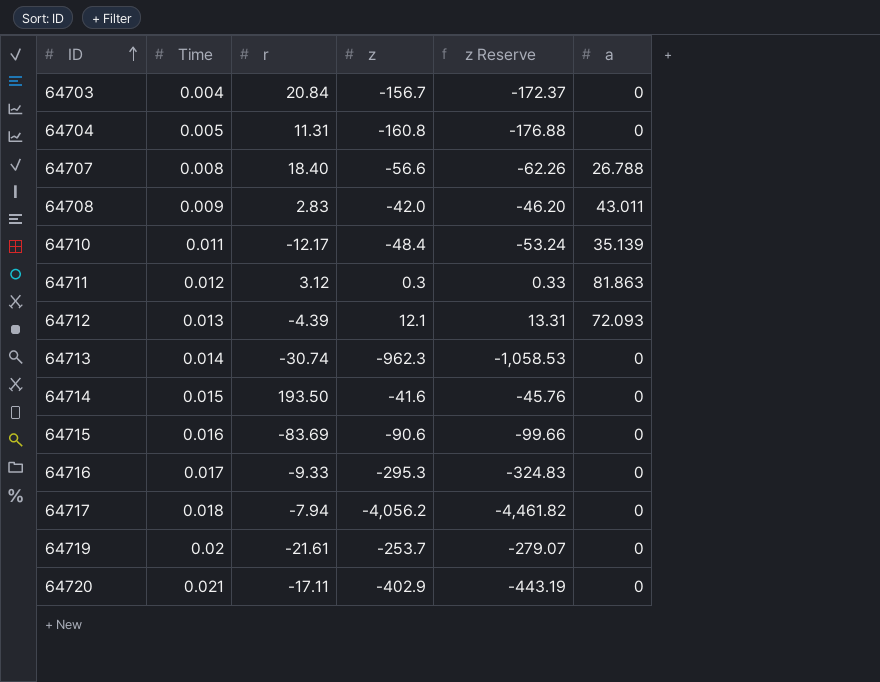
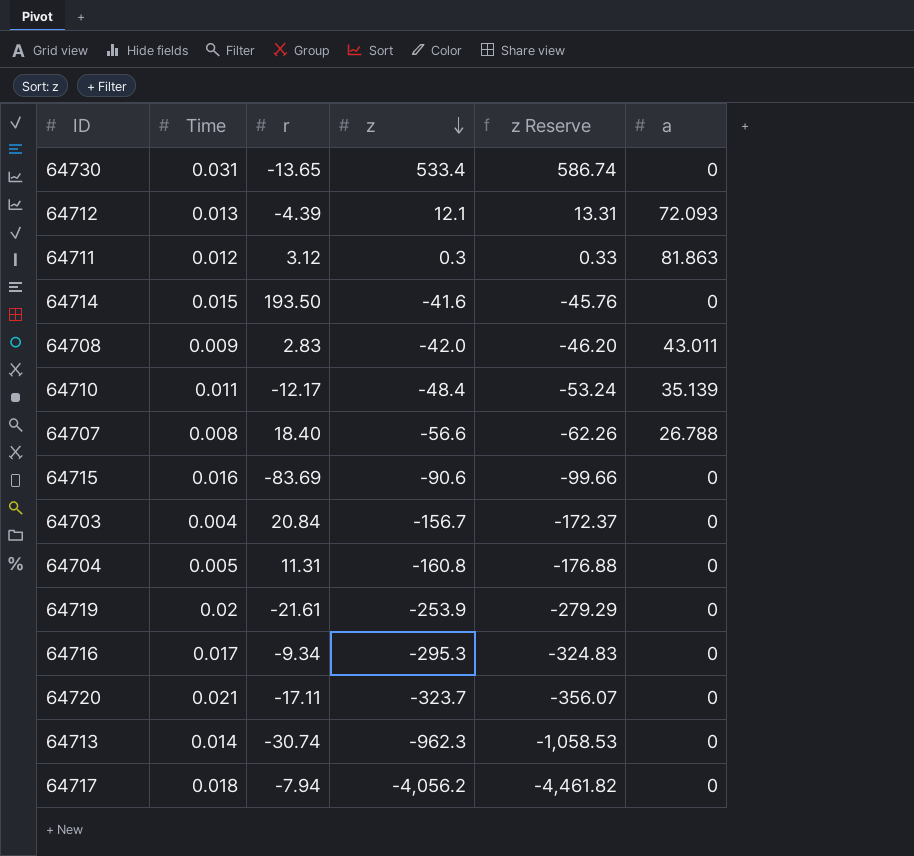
row order: ID ascending -> z descending
row 64730: none -> 0.031 | -13.65 | 533.4 | 586.74 | 0
64719 | z: -253.7 -> -253.9
64719 | z Reserve: -279.07 -> -279.29
64716 | r: -9.33 -> -9.34
64720 | z: -402.9 -> -323.7
64720 | z Reserve: -443.19 -> -356.07

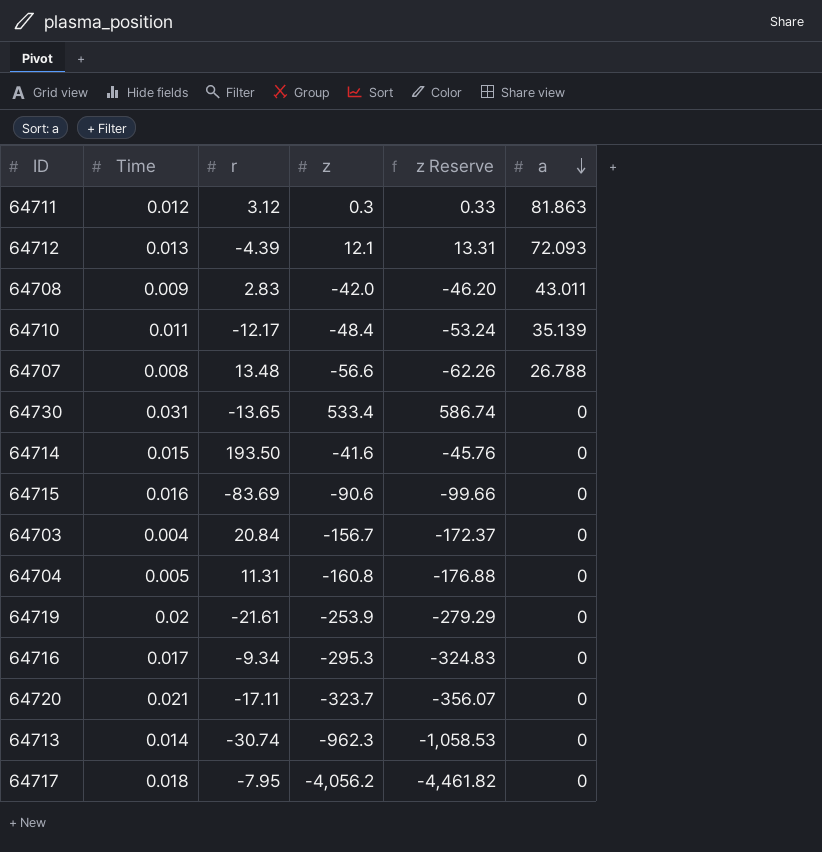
row order: z descending -> a descending
64707 | r: 18.40 -> 13.48
64717 | r: -7.94 -> -7.95

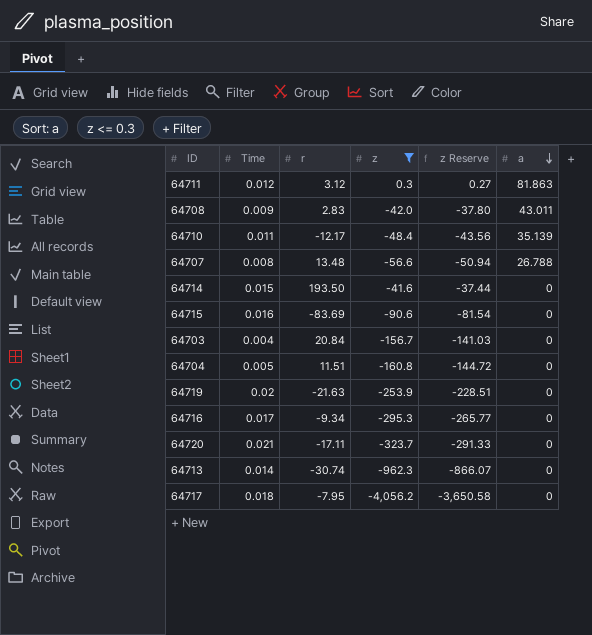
filter: none -> z <= 0.3
column z Reserve | formula: [z] * 1.1 -> [z] * 0.9
64704 | r: 11.31 -> 11.51
64719 | r: -21.61 -> -21.63

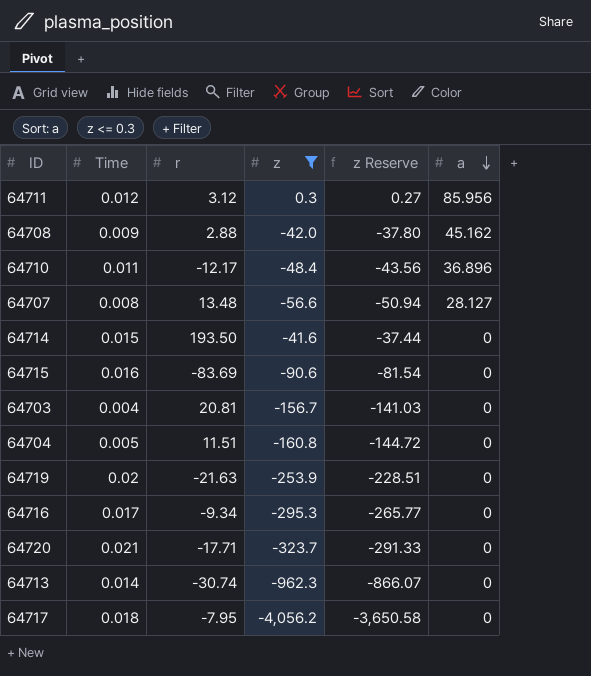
64711 | a: 81.863 -> 85.956
64708 | r: 2.83 -> 2.88
64708 | a: 43.011 -> 45.162
64710 | a: 35.139 -> 36.896
64707 | a: 26.788 -> 28.127
64703 | r: 20.84 -> 20.81
64720 | r: -17.11 -> -17.71

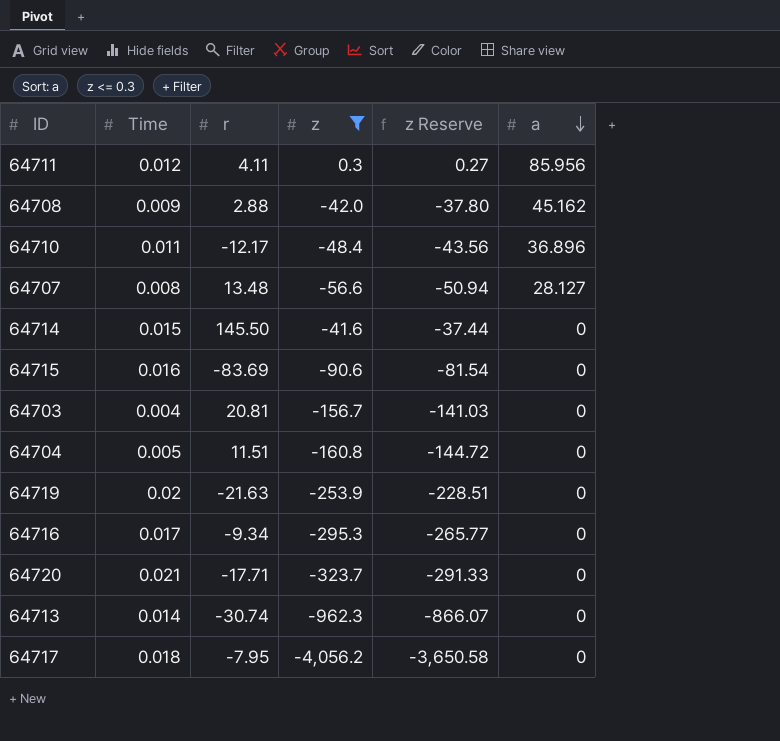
64711 | r: 3.12 -> 4.11
64714 | r: 193.50 -> 145.50

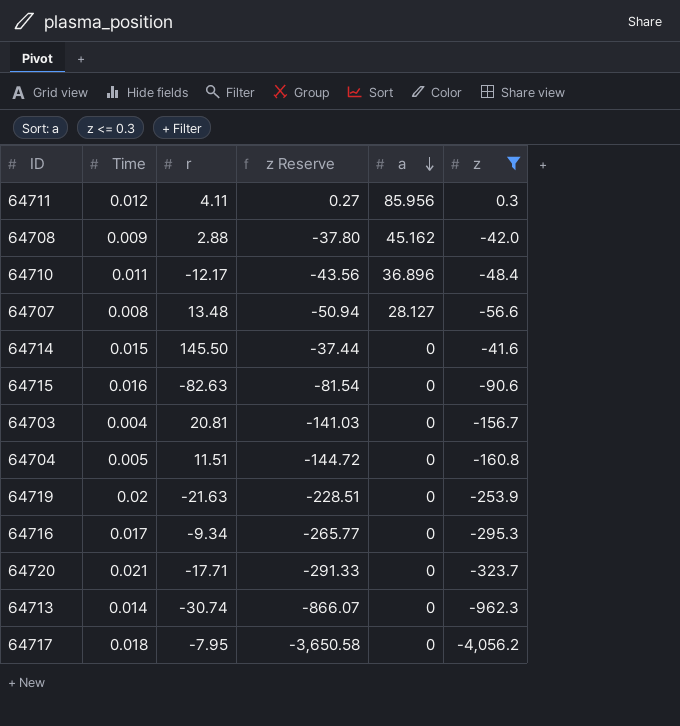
column z | position: 4 -> 6
64715 | r: -83.69 -> -82.63

